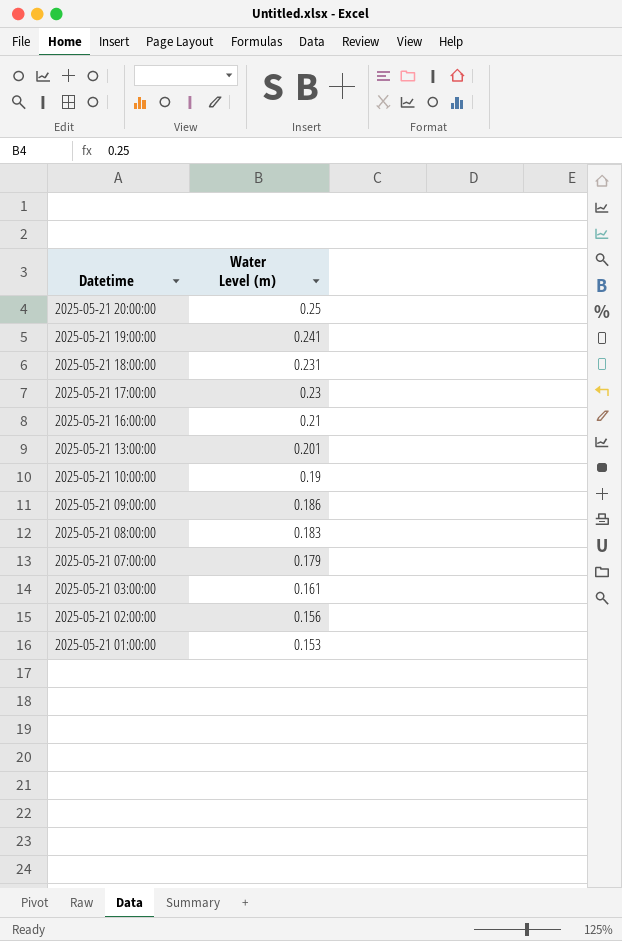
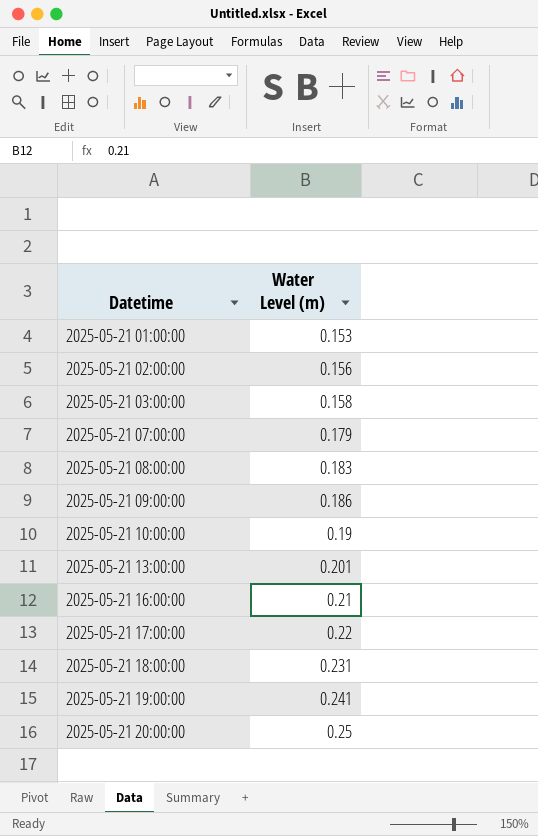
row order: Datetime descending -> Datetime ascending
2025-05-21 03:00:00 | Water Level (m): 0.161 -> 0.158
2025-05-21 17:00:00 | Water Level (m): 0.23 -> 0.22

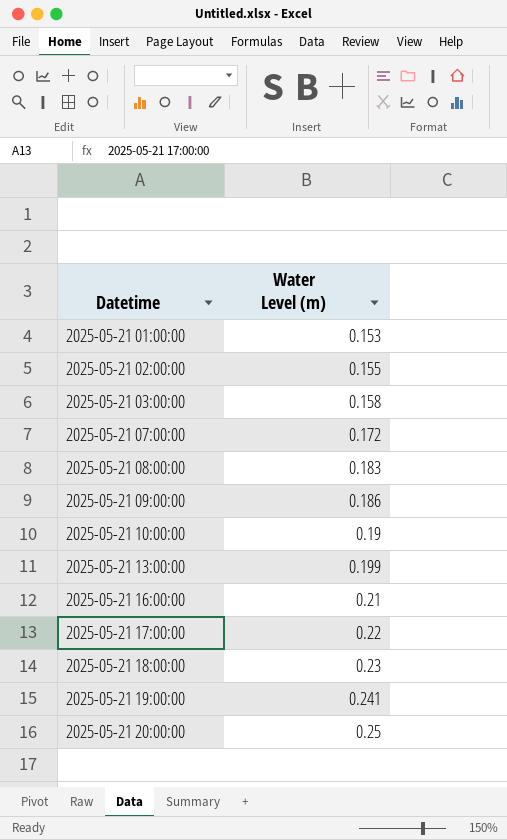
2025-05-21 02:00:00 | Water Level (m): 0.156 -> 0.155
2025-05-21 07:00:00 | Water Level (m): 0.179 -> 0.172
2025-05-21 13:00:00 | Water Level (m): 0.201 -> 0.199
2025-05-21 18:00:00 | Water Level (m): 0.231 -> 0.23

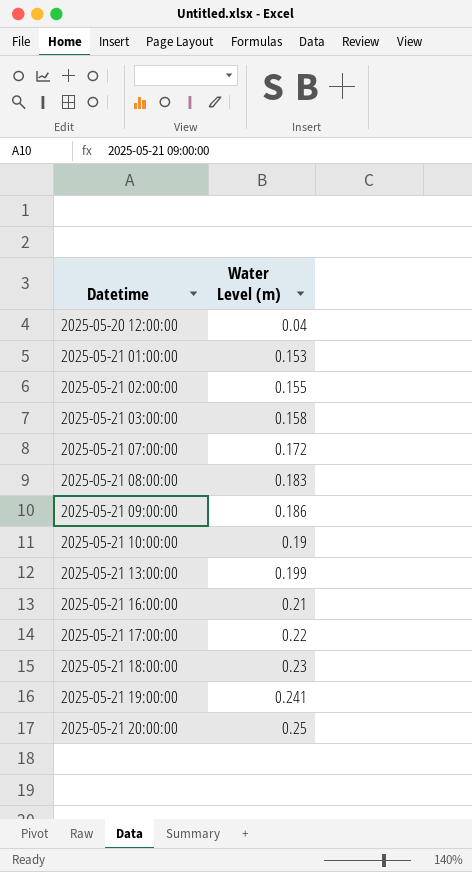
row 2025-05-20 12:00:00: none -> 0.04

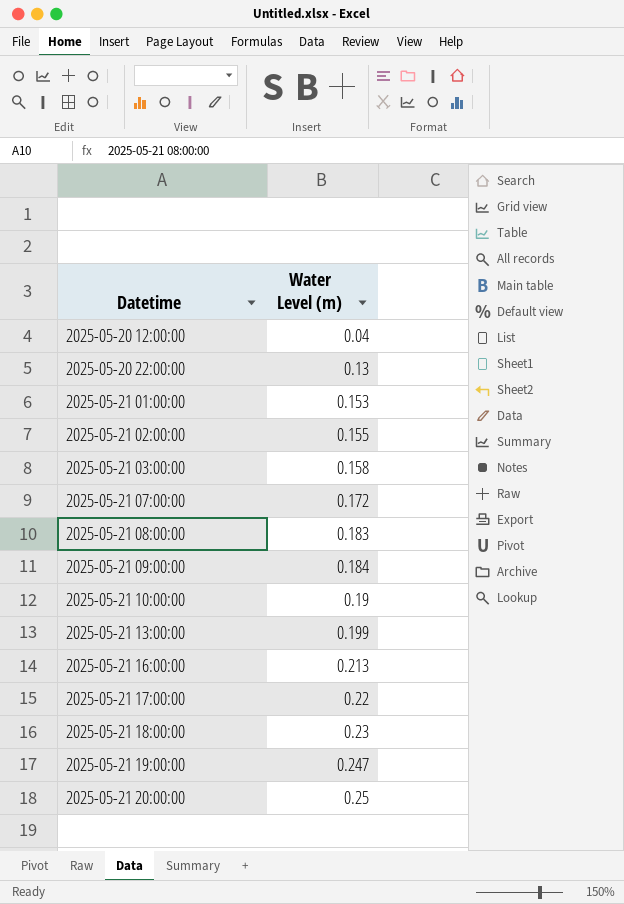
row 2025-05-20 22:00:00: none -> 0.13
2025-05-21 09:00:00 | Water Level (m): 0.186 -> 0.184
2025-05-21 16:00:00 | Water Level (m): 0.21 -> 0.213
2025-05-21 19:00:00 | Water Level (m): 0.241 -> 0.247

